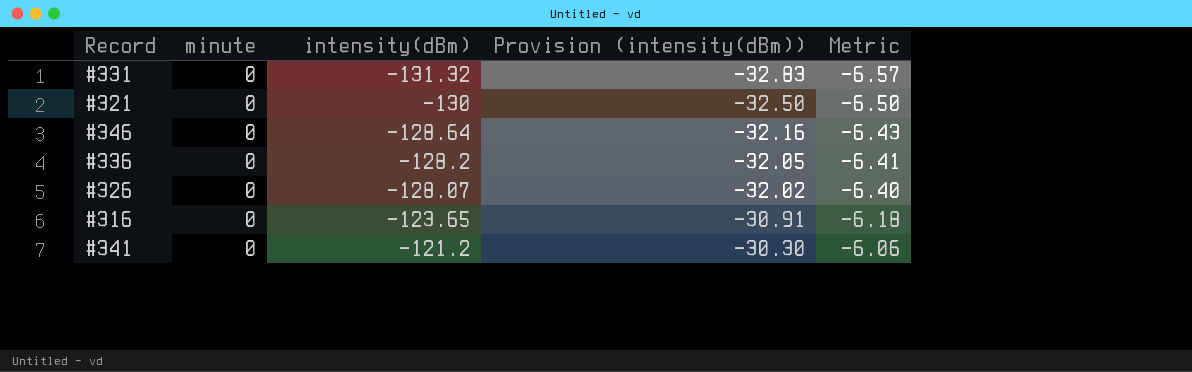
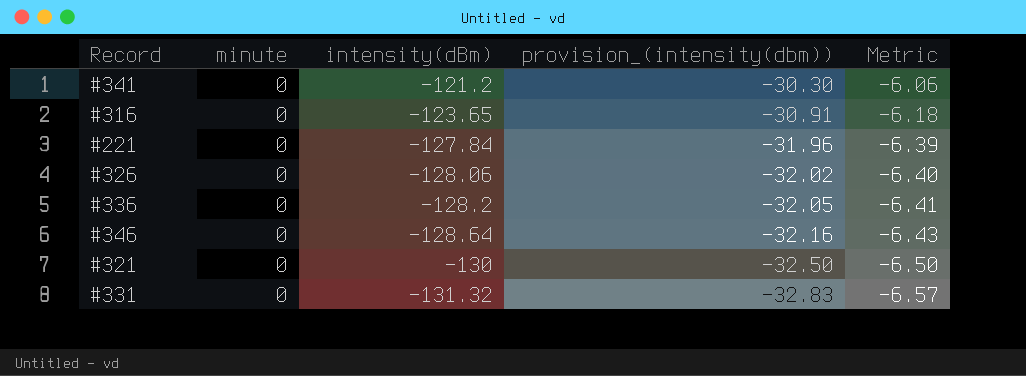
row order: intensity(dBm) ascending -> intensity(dBm) descending
column name: Provision (intensity(dBm)) -> provision_(intensity(dbm))
row #221: none -> 0 | -127.84 | -31.96 | -6.39
#326 | intensity(dBm): -128.07 -> -128.06

